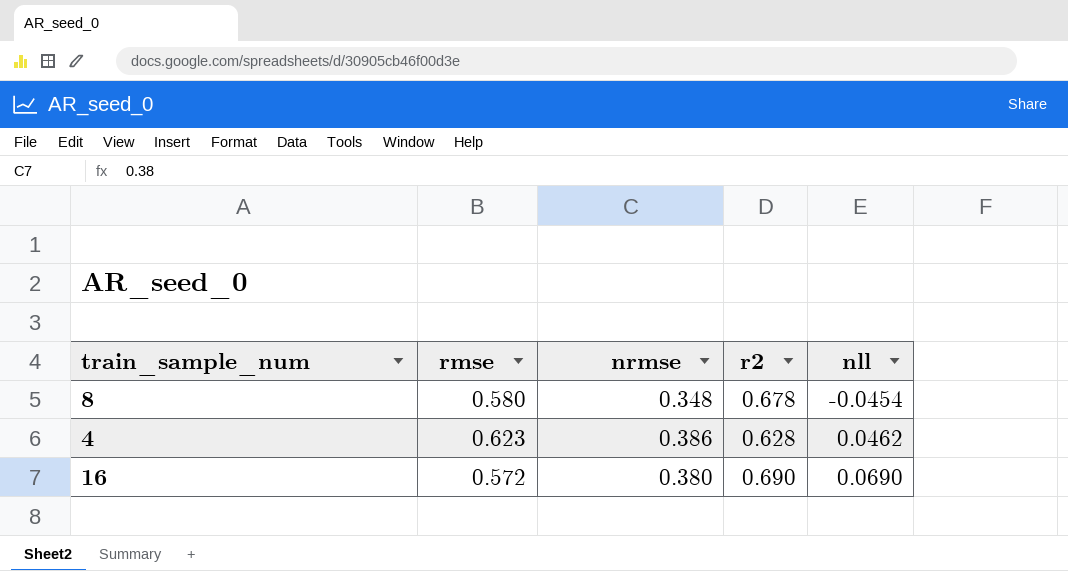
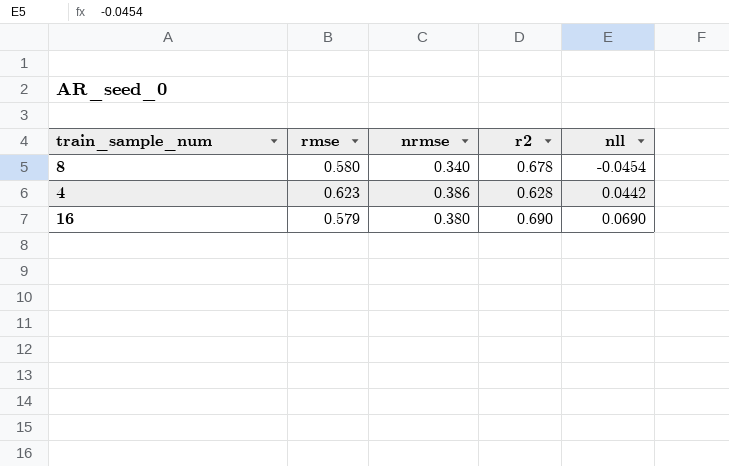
8 | nrmse: 0.348 -> 0.340
4 | nll: 0.0462 -> 0.0442
16 | rmse: 0.572 -> 0.579

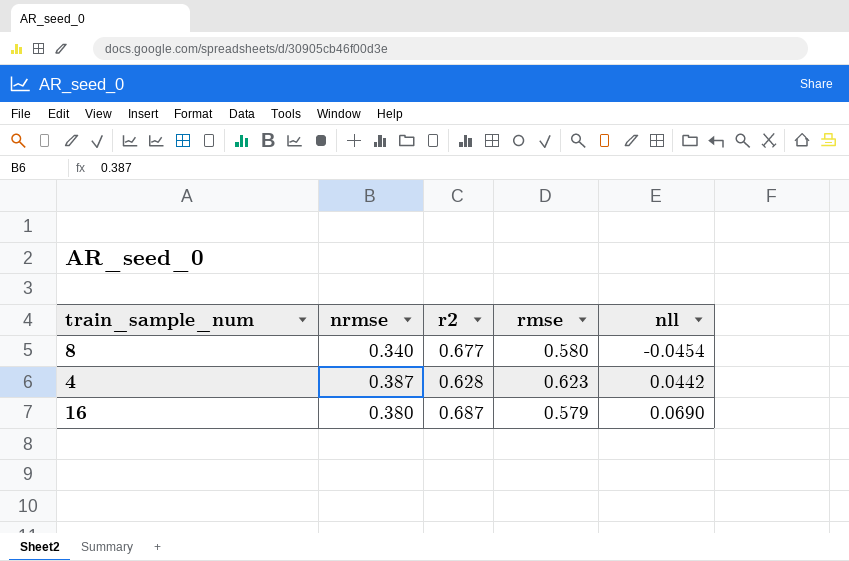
column rmse | position: 2 -> 4
8 | r2: 0.678 -> 0.677
4 | nrmse: 0.386 -> 0.387
16 | r2: 0.690 -> 0.687

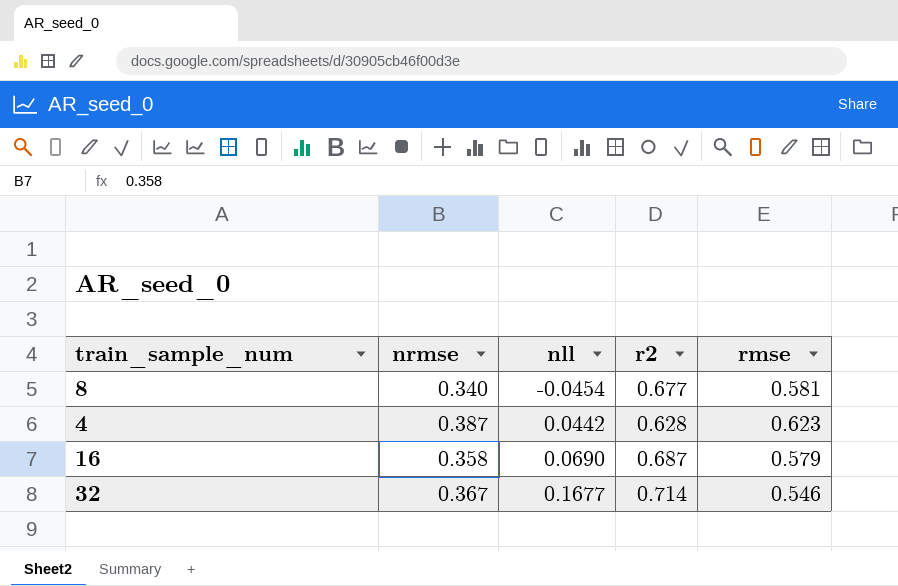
column nll | position: 5 -> 3
8 | rmse: 0.580 -> 0.581
16 | nrmse: 0.380 -> 0.358
row 32: none -> 0.367 | 0.1677 | 0.714 | 0.546

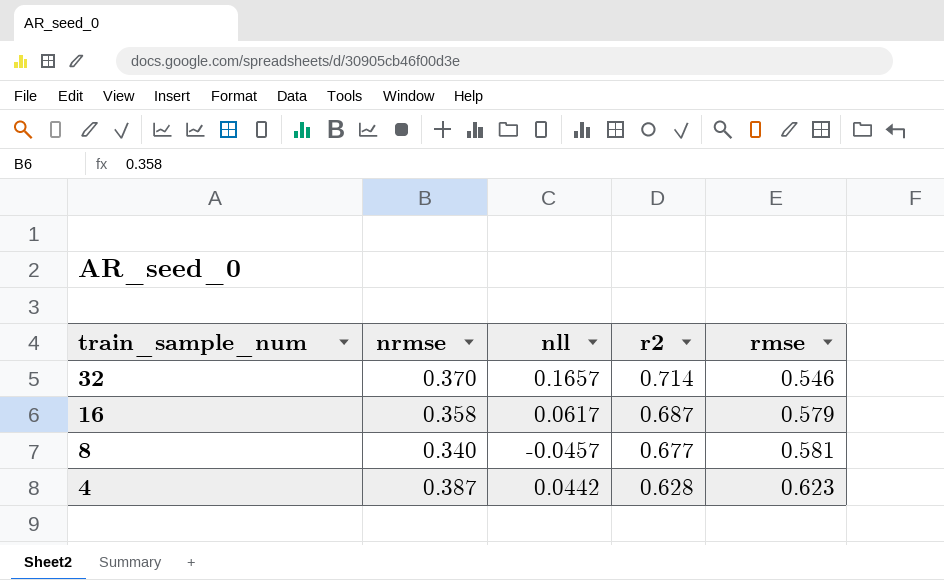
row order: nll ascending -> train_sample_num descending
32 | nrmse: 0.367 -> 0.370
32 | nll: 0.1677 -> 0.1657
16 | nll: 0.0690 -> 0.0617
8 | nll: -0.0454 -> -0.0457

